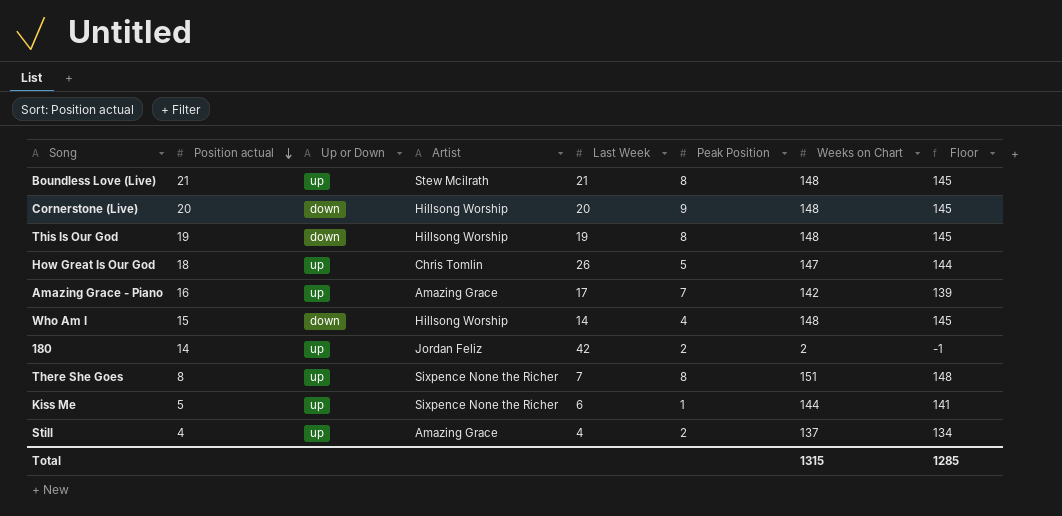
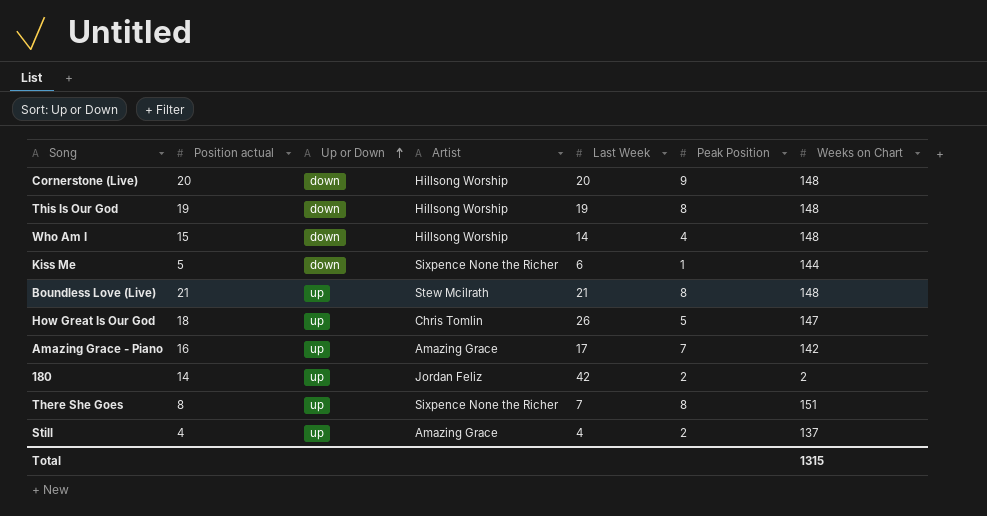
row order: Position actual descending -> Up or Down ascending
column Floor | formula: [Weeks on Chart] - 3 -> none
Kiss Me | Up or Down: up -> down

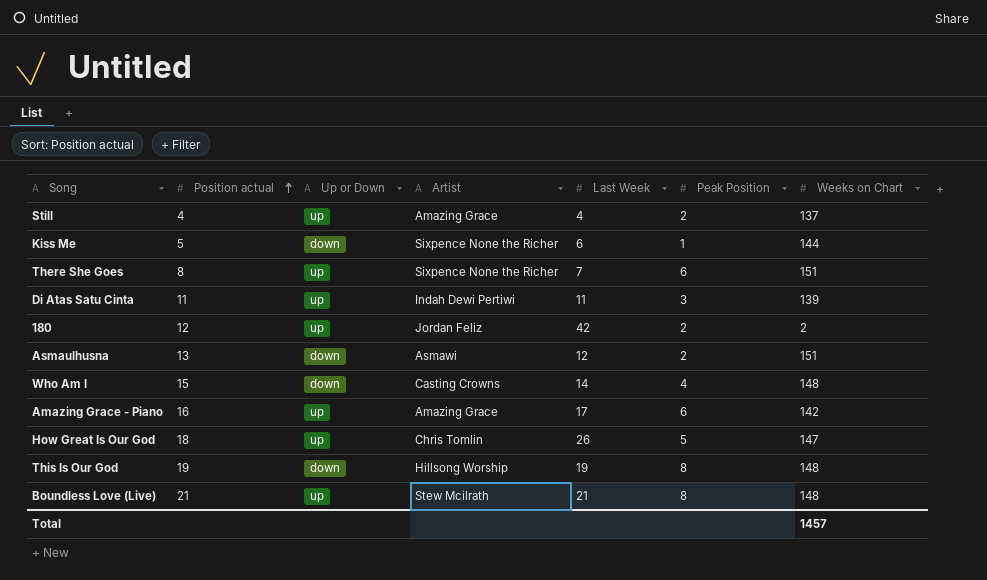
row order: Up or Down ascending -> Position actual ascending
row Cornerstone (Live): 20 | down | Hillsong Worship | 20 | 9 | 148 -> none
There She Goes | Peak Position: 8 -> 6
row Di Atas Satu Cinta: none -> 11 | up | Indah Dewi Pertiwi | 11 | 3 | 139
180 | Position actual: 14 -> 12
row Asmaulhusna: none -> 13 | down | Asmawi | 12 | 2 | 151
Who Am I | Artist: Hillsong Worship -> Casting Crowns
Amazing Grace - Piano | Peak Position: 7 -> 6
Total | Weeks on Chart: 1315 -> 1457

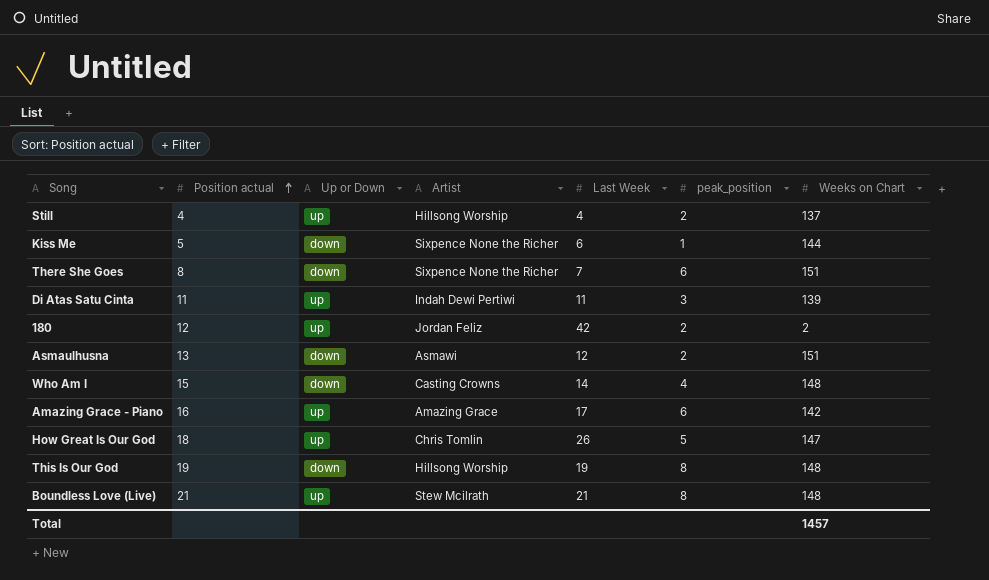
column name: Peak Position -> peak_position
Still | Artist: Amazing Grace -> Hillsong Worship
There She Goes | Up or Down: up -> down

